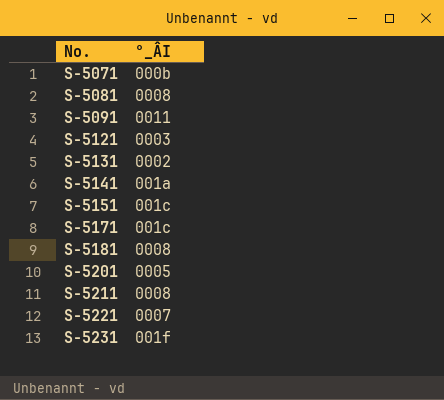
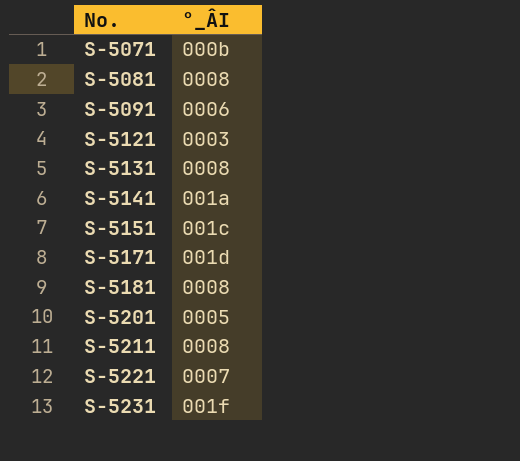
S-5091 | °_ÂI: 0011 -> 0006
S-5131 | °_ÂI: 0002 -> 0008
S-5171 | °_ÂI: 001c -> 001d

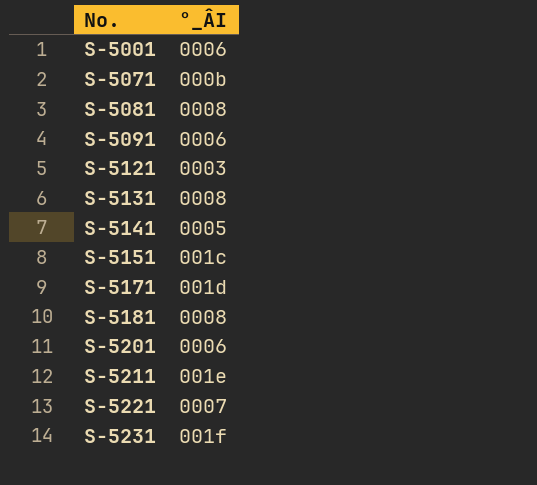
row S-5001: none -> 0006
S-5141 | °_ÂI: 001a -> 0005
S-5201 | °_ÂI: 0005 -> 0006
S-5211 | °_ÂI: 0008 -> 001e

